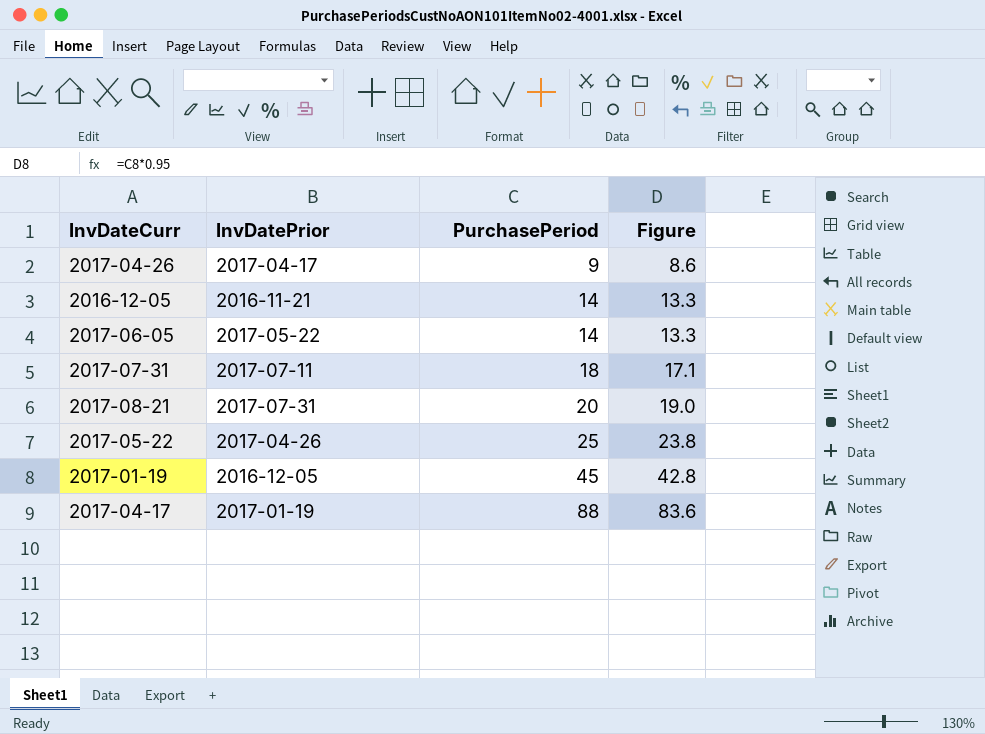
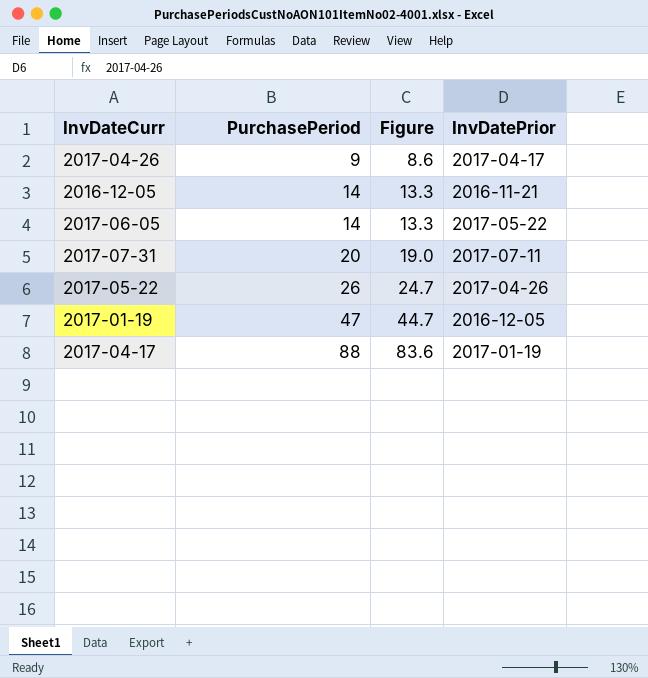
column InvDatePrior | position: 2 -> 4
row 2017-08-21: 2017-07-31 | 20 | 19.0 -> none
2017-07-31 | PurchasePeriod: 18 -> 20
2017-07-31 | Figure: 17.1 -> 19.0
2017-05-22 | PurchasePeriod: 25 -> 26
2017-05-22 | Figure: 23.8 -> 24.7
2017-01-19 | PurchasePeriod: 45 -> 47
2017-01-19 | Figure: 42.8 -> 44.7

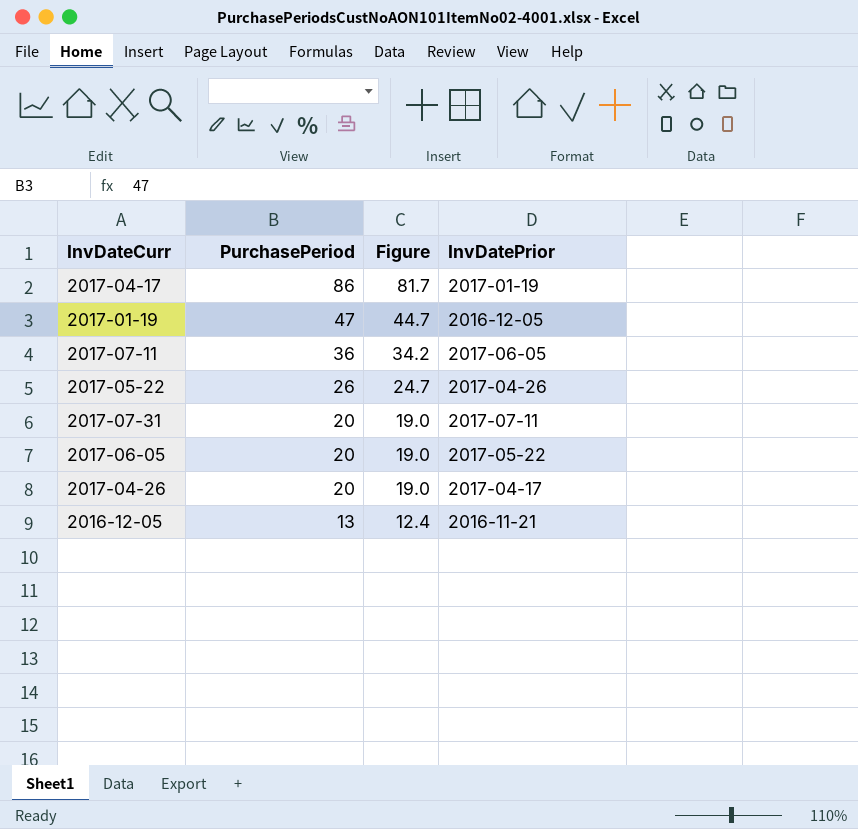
row order: PurchasePeriod ascending -> PurchasePeriod descending
2017-04-17 | PurchasePeriod: 88 -> 86
2017-04-17 | Figure: 83.6 -> 81.7
row 2017-07-11: none -> 36 | 34.2 | 2017-06-05
2017-06-05 | PurchasePeriod: 14 -> 20
2017-06-05 | Figure: 13.3 -> 19.0
2017-04-26 | PurchasePeriod: 9 -> 20
2017-04-26 | Figure: 8.6 -> 19.0
2016-12-05 | PurchasePeriod: 14 -> 13
2016-12-05 | Figure: 13.3 -> 12.4

